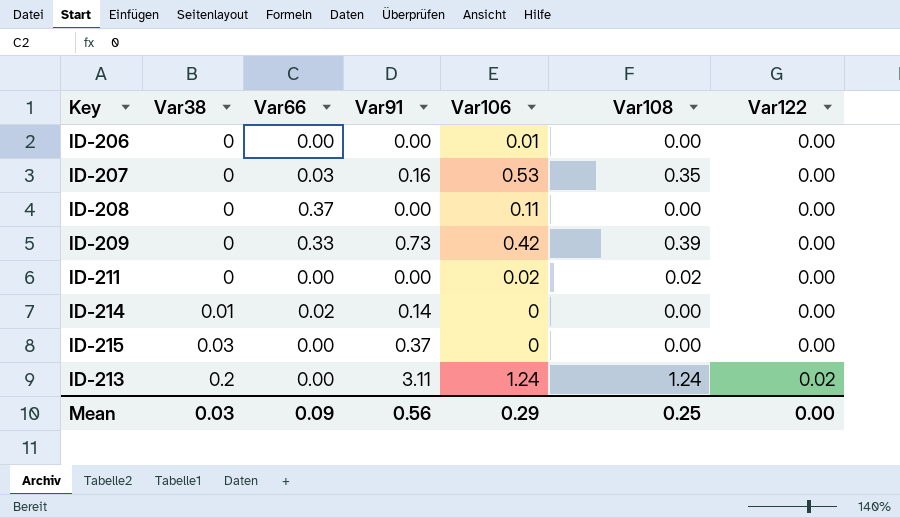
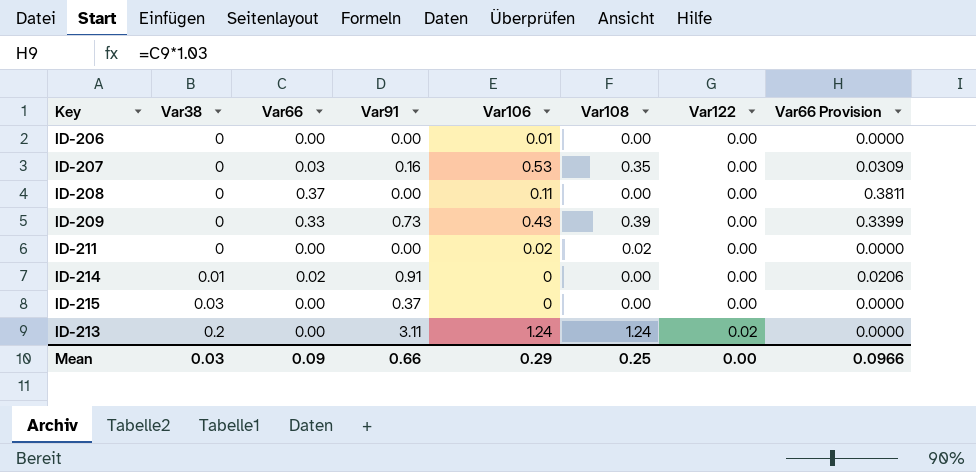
column Var66 Provision | formula: none -> [Var66] * 1.03
ID-209 | Var106: 0.42 -> 0.43
ID-214 | Var91: 0.14 -> 0.91
Mean | Var91: 0.56 -> 0.66

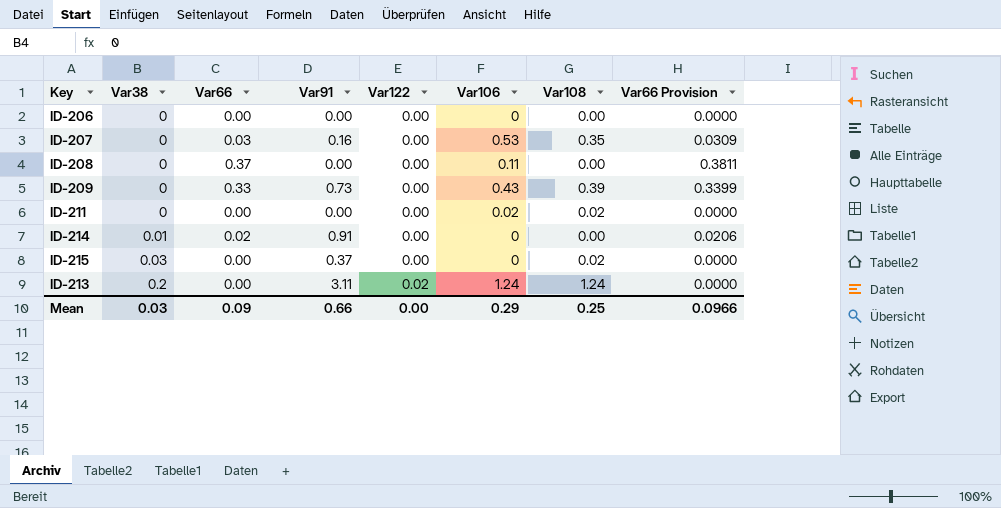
column Var122 | position: 7 -> 5
ID-206 | Var106: 0.01 -> 0
ID-215 | Var108: 0.00 -> 0.02

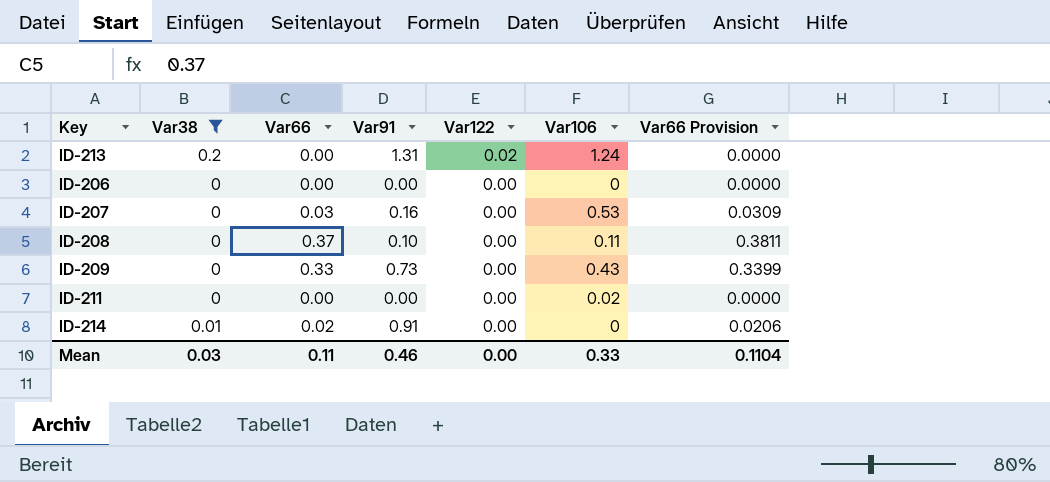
filter: none -> Var38 != 0.03
row order: Var38 ascending -> Var122 descending
column Var108 | position: 7 -> none
ID-213 | Var91: 3.11 -> 1.31
ID-208 | Var91: 0.00 -> 0.10
Mean | Var66: 0.09 -> 0.11
Mean | Var91: 0.66 -> 0.46
Mean | Var106: 0.29 -> 0.33
Mean | Var66 Provision: 0.0966 -> 0.1104

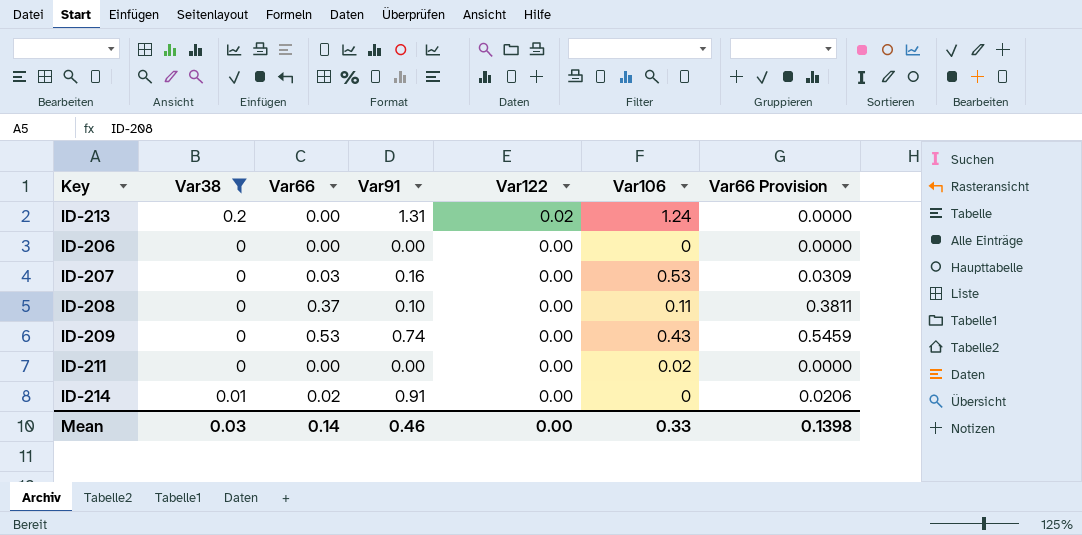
ID-209 | Var66: 0.33 -> 0.53
ID-209 | Var91: 0.73 -> 0.74
ID-209 | Var66 Provision: 0.3399 -> 0.5459
Mean | Var66: 0.11 -> 0.14
Mean | Var66 Provision: 0.1104 -> 0.1398

